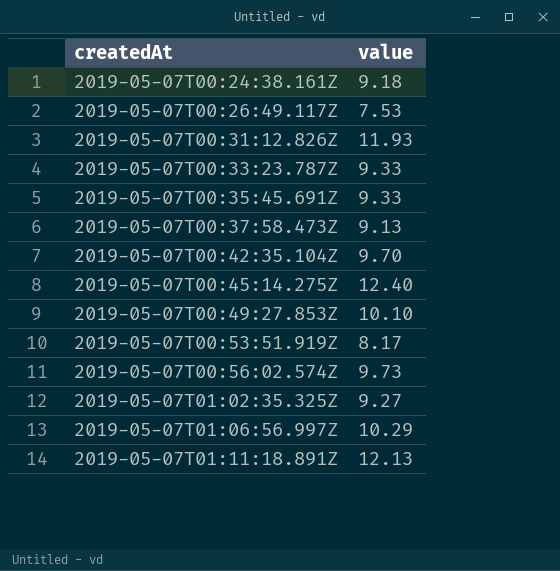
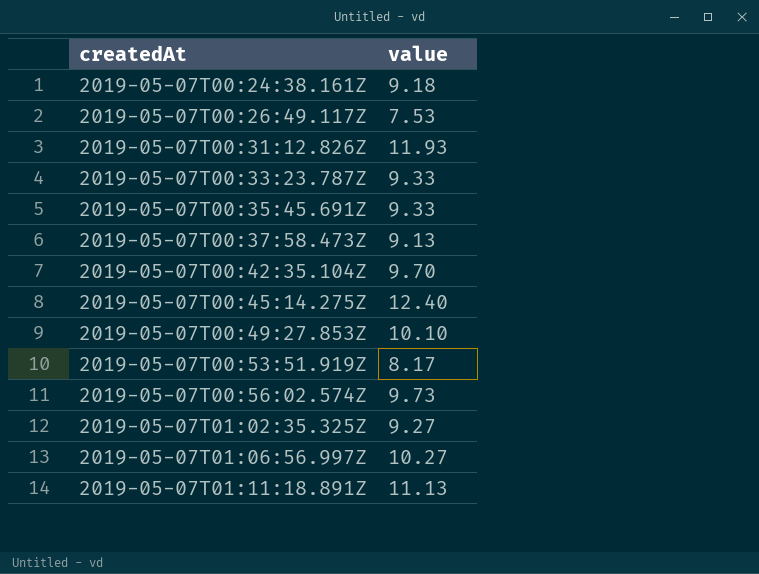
2019-05-07T01:06:56.997Z | value: 10.29 -> 10.27
2019-05-07T01:11:18.891Z | value: 12.13 -> 11.13

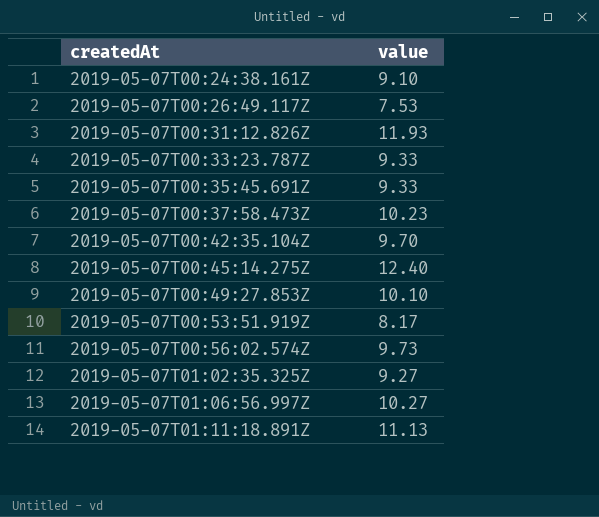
2019-05-07T00:24:38.161Z | value: 9.18 -> 9.10
2019-05-07T00:37:58.473Z | value: 9.13 -> 10.23

